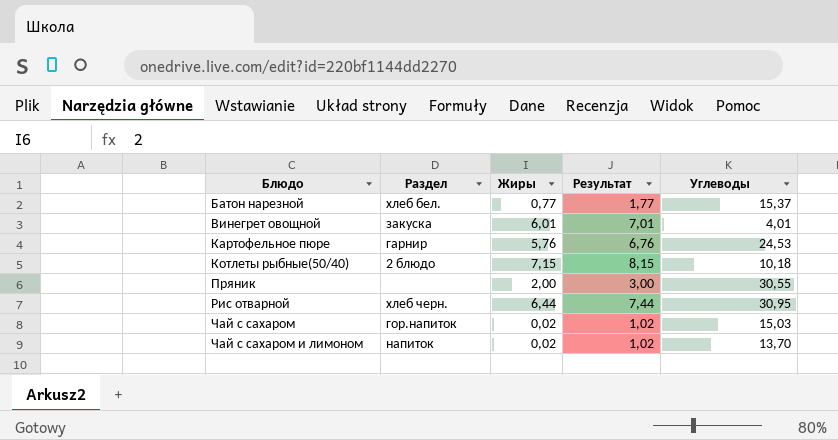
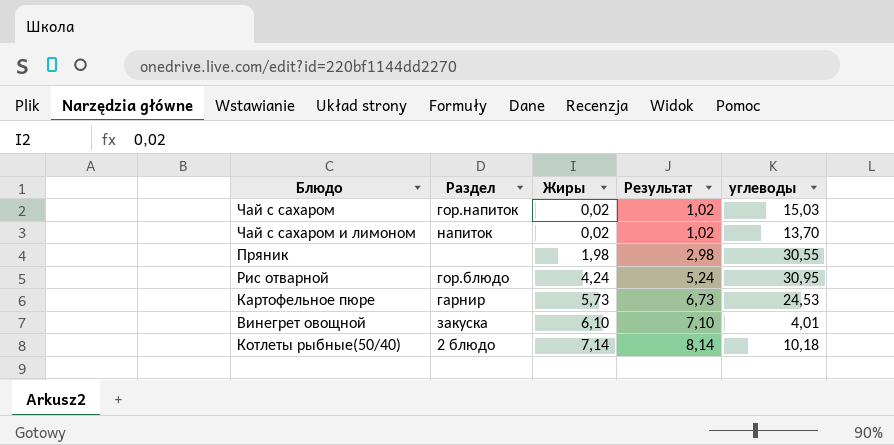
row order: Блюдо ascending -> Жиры ascending
column name: Углеводы -> углеводы
row Батон нарезной: хлеб бел. | 0,77 | 1,77 | 15,37 -> none
Пряник | Жиры: 2,00 -> 1,98
Пряник | Результат: 3,00 -> 2,98
Рис отварной | Раздел: хлеб черн. -> гор.блюдо
Рис отварной | Жиры: 6,44 -> 4,24
Рис отварной | Результат: 7,44 -> 5,24
Картофельное пюре | Жиры: 5,76 -> 5,73
Картофельное пюре | Результат: 6,76 -> 6,73
Винегрет овощной | Жиры: 6,01 -> 6,10
Винегрет овощной | Результат: 7,01 -> 7,10
Котлеты рыбные(50/40) | Жиры: 7,15 -> 7,14
Котлеты рыбные(50/40) | Результат: 8,15 -> 8,14

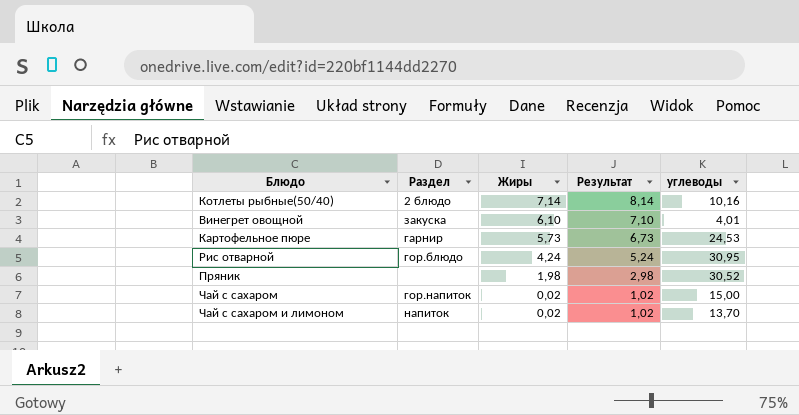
row order: Жиры ascending -> Жиры descending
Котлеты рыбные(50/40) | углеводы: 10,18 -> 10,16
Пряник | углеводы: 30,55 -> 30,52
Чай с сахаром | углеводы: 15,03 -> 15,00

